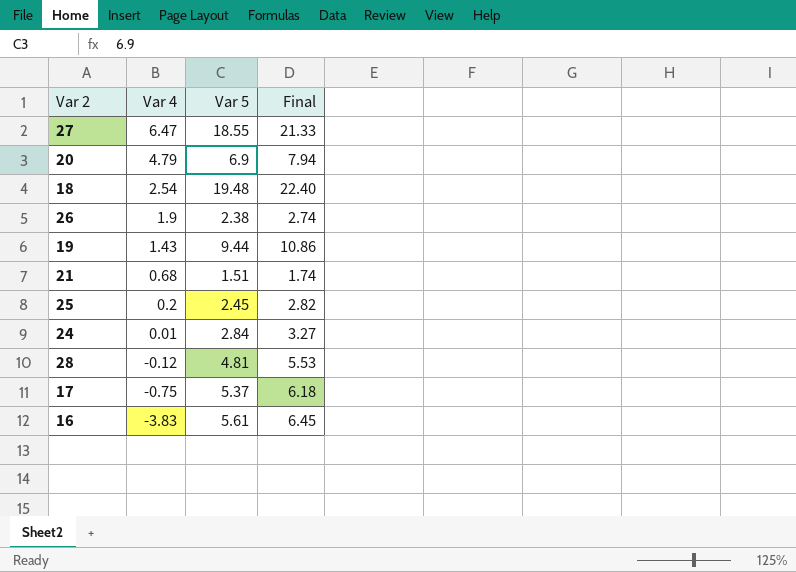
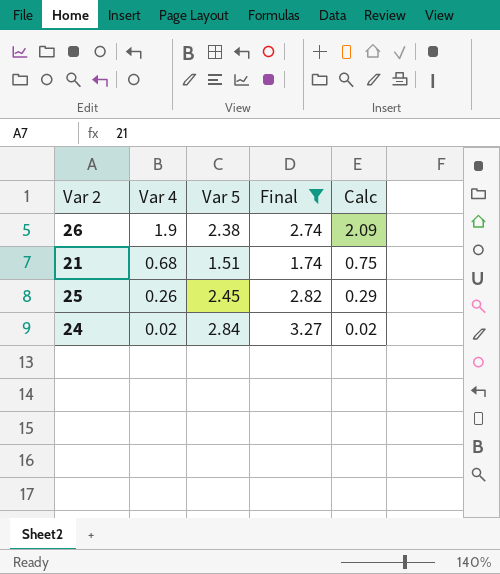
filter: none -> Final <= 3.27
column Calc | formula: none -> [Var 4] * 1.1
25 | Var 4: 0.2 -> 0.26
24 | Var 4: 0.01 -> 0.02

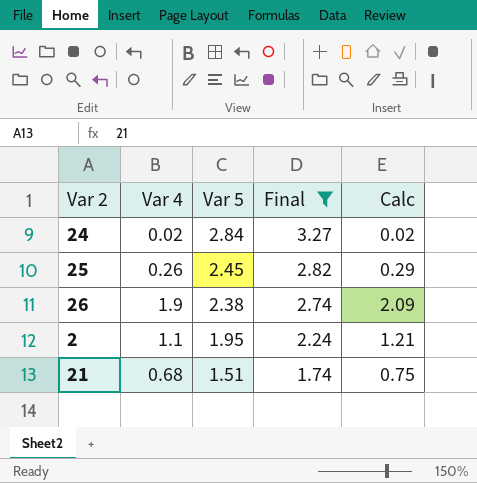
row order: Var 4 descending -> Var 5 descending
row 2: none -> 1.1 | 1.95 | 2.24 | 1.21

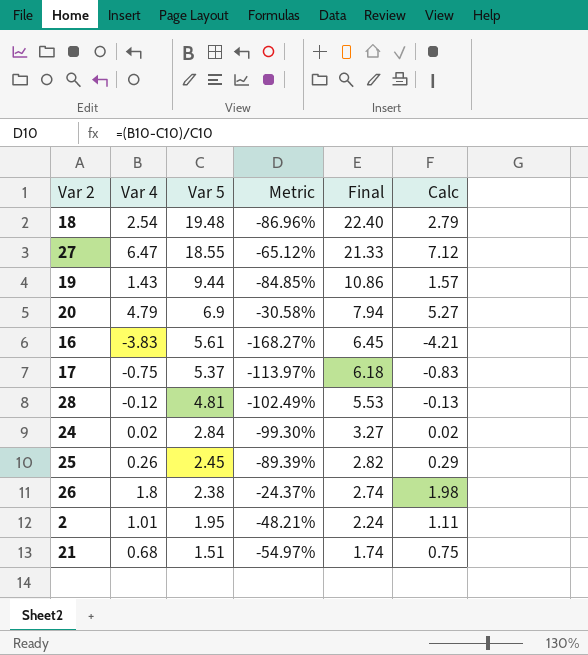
filter: Final <= 3.27 -> none
column Metric | formula: none -> ([Var 4] - [Var 5]) / [Var 5]
26 | Var 4: 1.9 -> 1.8
26 | Calc: 2.09 -> 1.98
2 | Var 4: 1.1 -> 1.01
2 | Calc: 1.21 -> 1.11

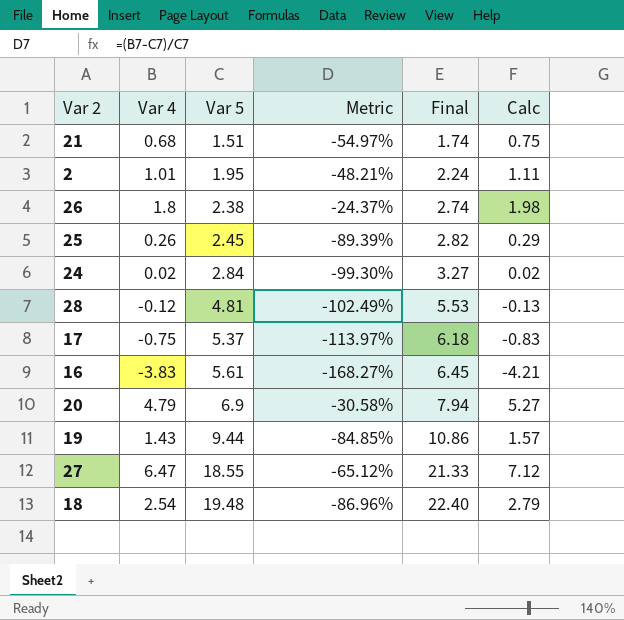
row order: Var 5 descending -> Var 5 ascending

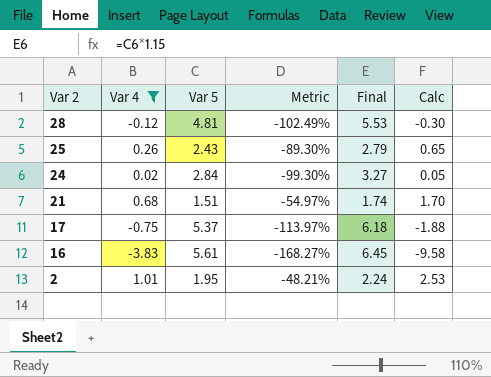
filter: none -> Var 4 <= 1.01
row order: Var 5 ascending -> Var 2 descending
column Calc | formula: [Var 4] * 1.1 -> [Var 4] * 2.5
25 | Var 5: 2.45 -> 2.43
25 | Metric: -89.39% -> -89.30%
25 | Final: 2.82 -> 2.79

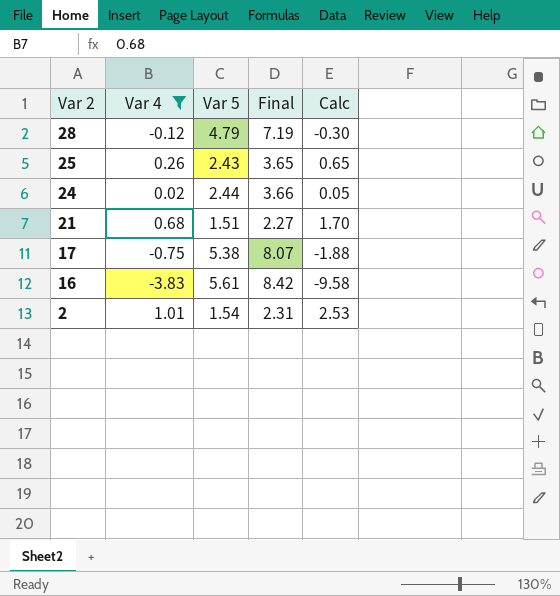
column Metric | formula: ([Var 4] - [Var 5]) / [Var 5] -> none
column Final | formula: [Var 5] * 1.15 -> [Var 5] * 1.5
28 | Var 5: 4.81 -> 4.79
24 | Var 5: 2.84 -> 2.44
17 | Var 5: 5.37 -> 5.38
2 | Var 5: 1.95 -> 1.54

